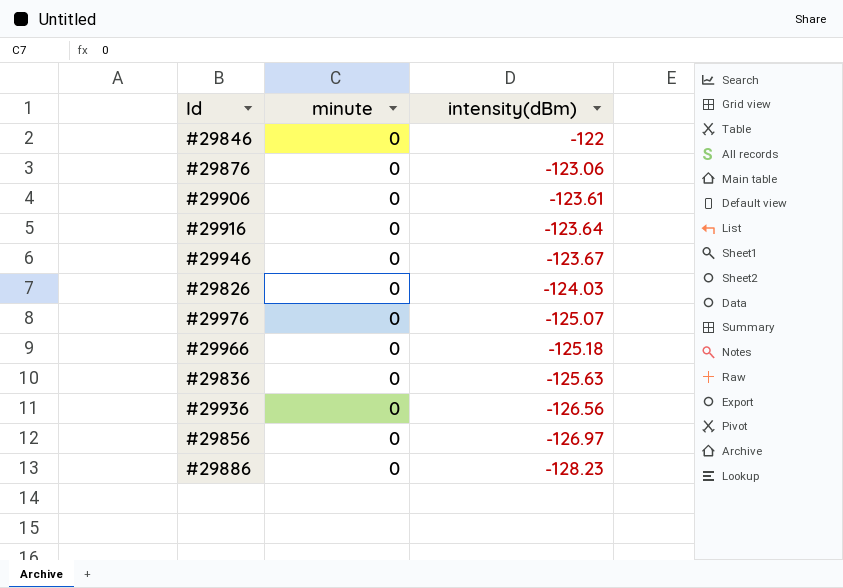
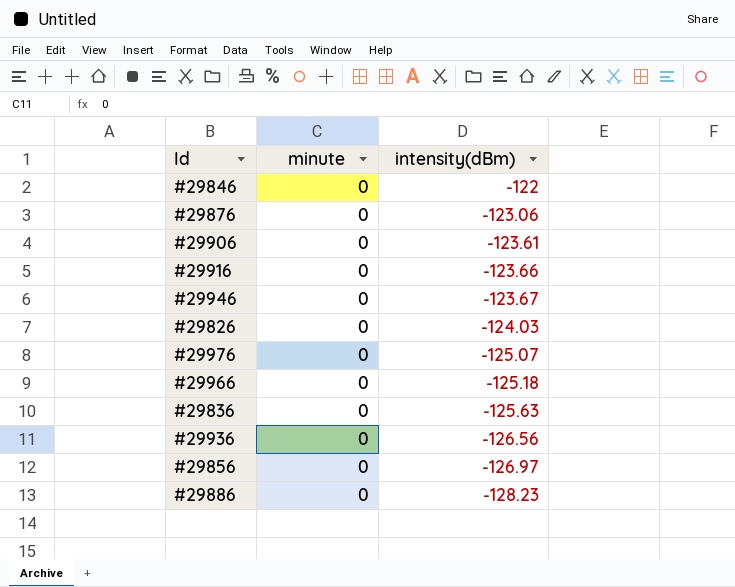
#29916 | intensity(dBm): -123.64 -> -123.66

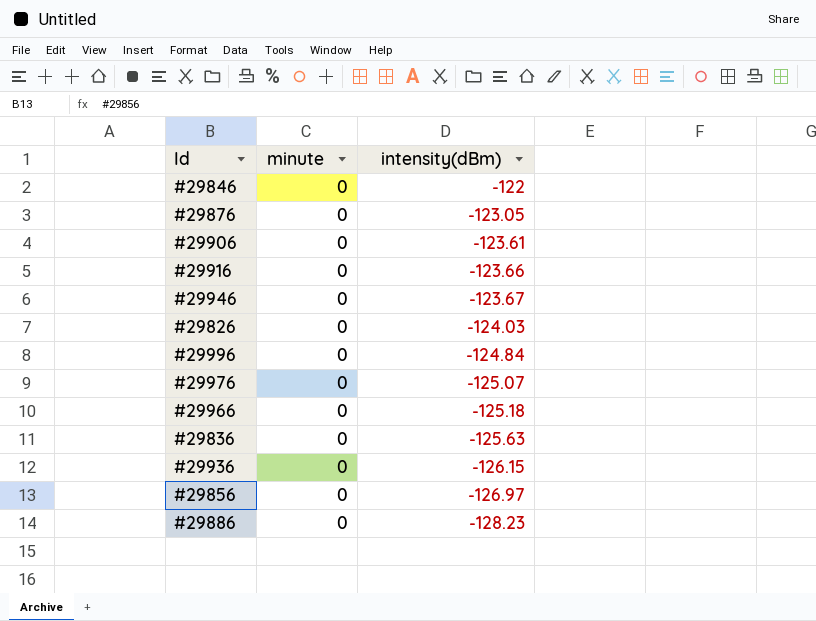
#29876 | intensity(dBm): -123.06 -> -123.05
row #29996: none -> 0 | -124.84
#29936 | intensity(dBm): -126.56 -> -126.15

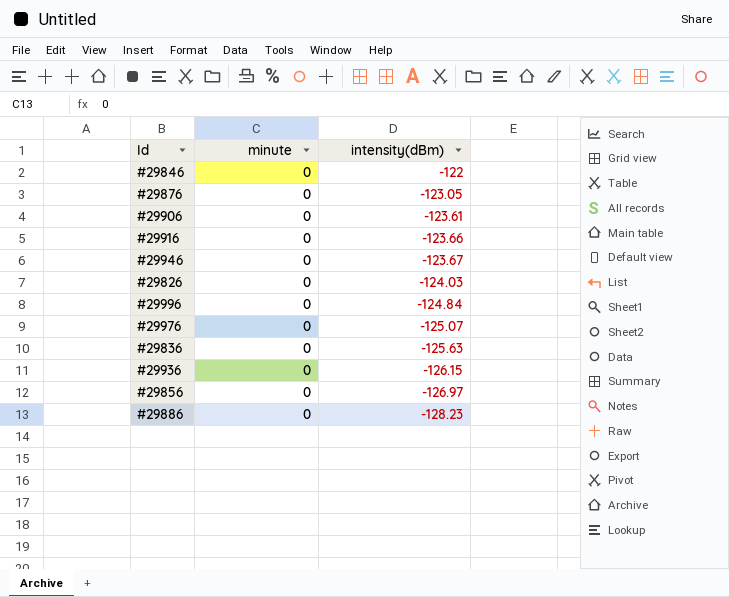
row #29966: 0 | -125.18 -> none

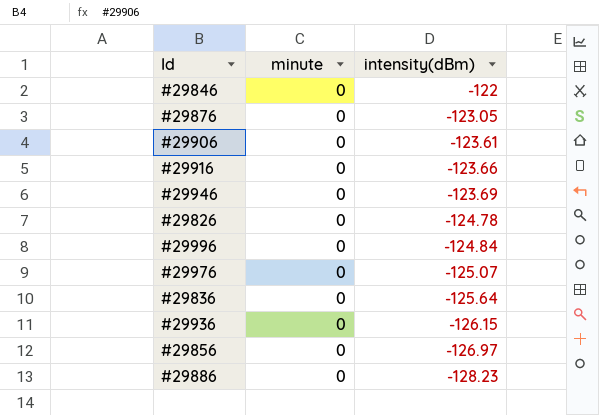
#29946 | intensity(dBm): -123.67 -> -123.69
#29826 | intensity(dBm): -124.03 -> -124.78
#29836 | intensity(dBm): -125.63 -> -125.64

